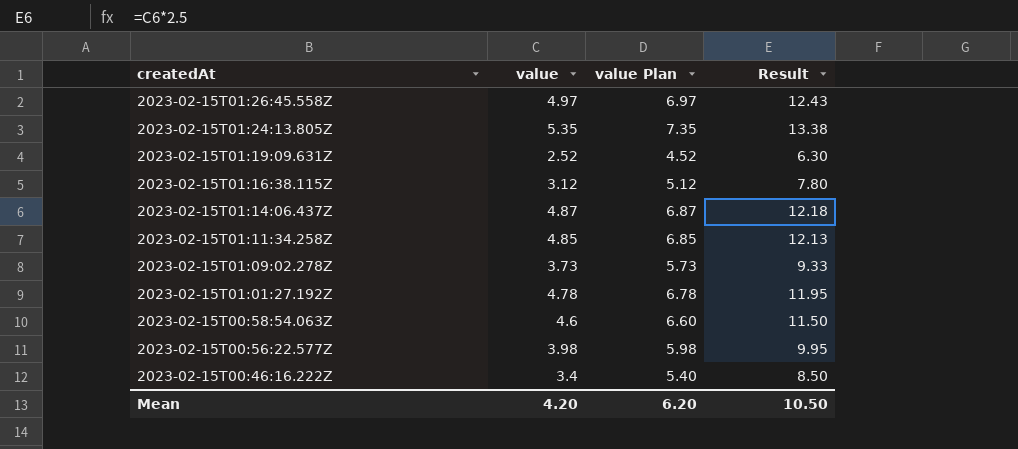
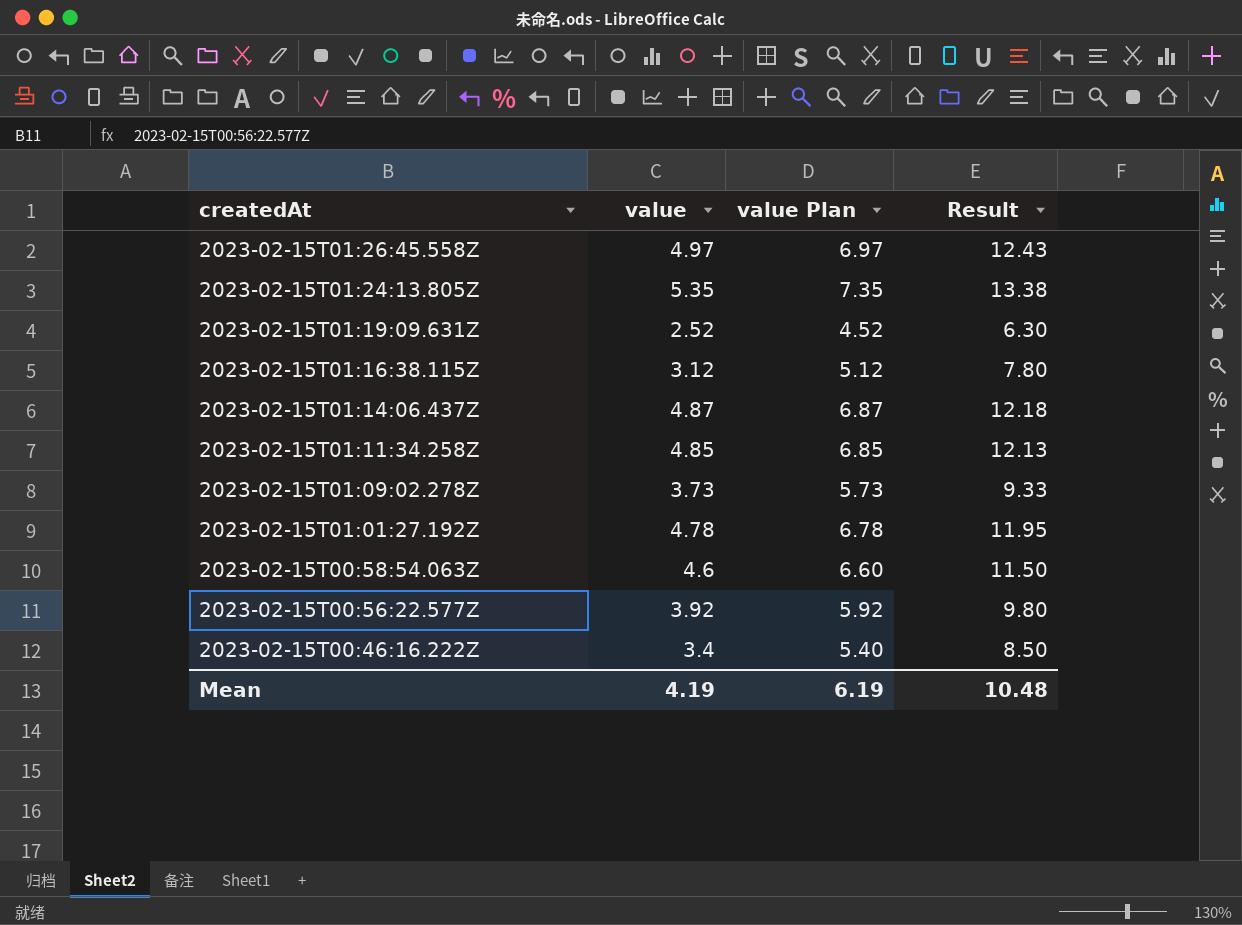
2023-02-15T00:56:22.577Z | value: 3.98 -> 3.92
2023-02-15T00:56:22.577Z | value Plan: 5.98 -> 5.92
2023-02-15T00:56:22.577Z | Result: 9.95 -> 9.80
Mean | value: 4.20 -> 4.19
Mean | value Plan: 6.20 -> 6.19
Mean | Result: 10.50 -> 10.48

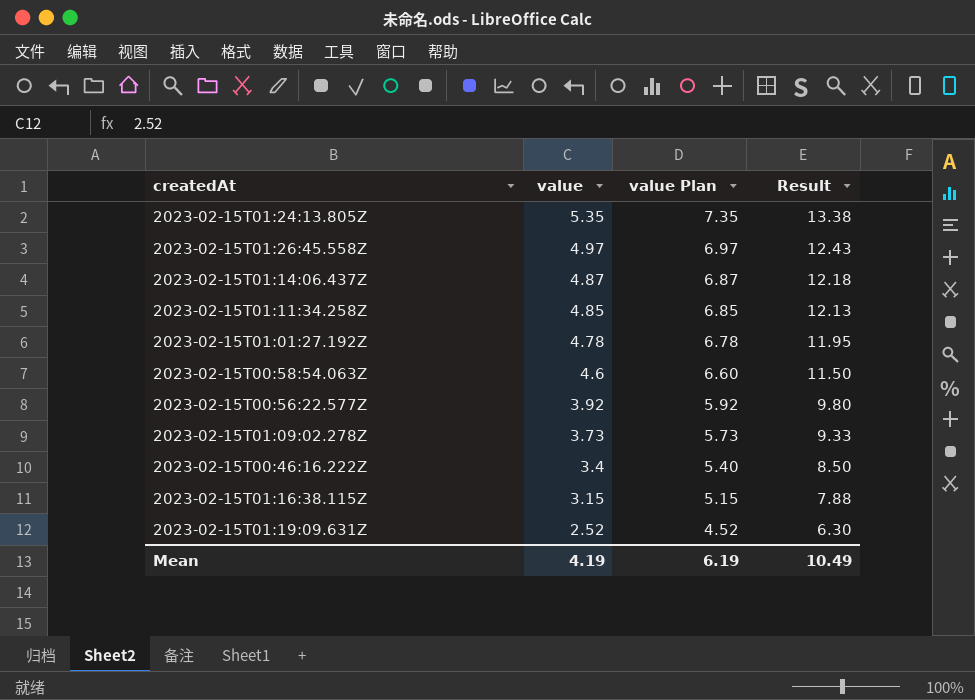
row order: createdAt descending -> value descending
2023-02-15T01:16:38.115Z | value: 3.12 -> 3.15
2023-02-15T01:16:38.115Z | value Plan: 5.12 -> 5.15
2023-02-15T01:16:38.115Z | Result: 7.80 -> 7.88
Mean | Result: 10.48 -> 10.49

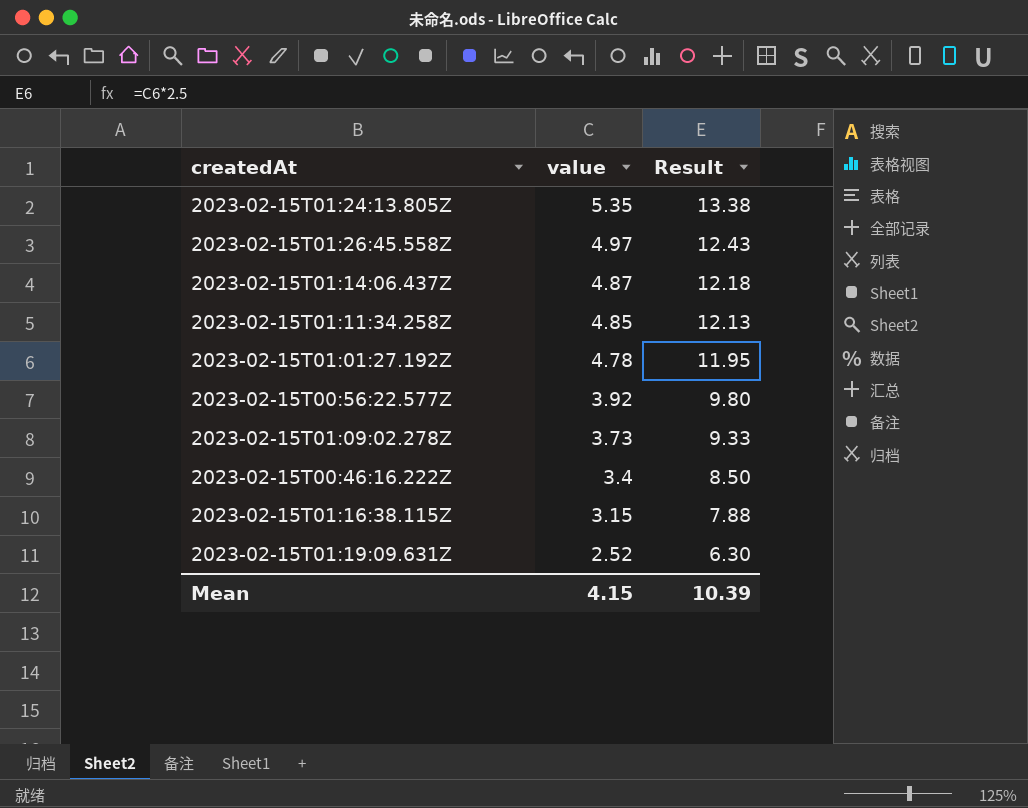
column value Plan | formula: [value] + 2 -> none
row 2023-02-15T00:58:54.063Z: 4.6 | 6.60 | 11.50 -> none
Mean | value: 4.19 -> 4.15
Mean | Result: 10.49 -> 10.39

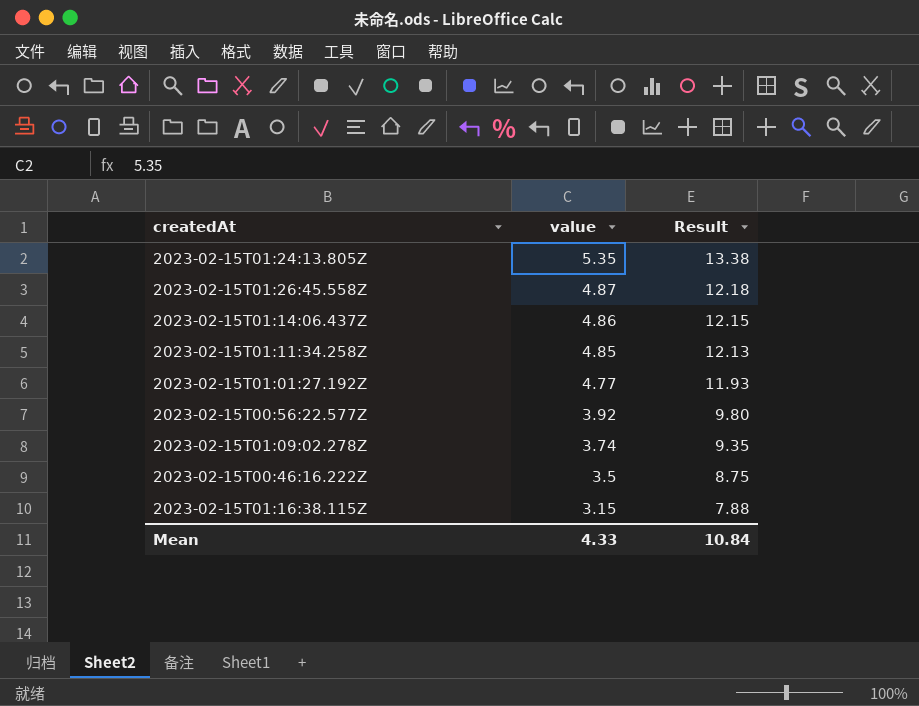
row 2023-02-15T01:19:09.631Z: 2.52 | 6.30 -> none
2023-02-15T01:26:45.558Z | value: 4.97 -> 4.87
2023-02-15T01:26:45.558Z | Result: 12.43 -> 12.18
2023-02-15T01:14:06.437Z | value: 4.87 -> 4.86
2023-02-15T01:14:06.437Z | Result: 12.18 -> 12.15
2023-02-15T01:01:27.192Z | value: 4.78 -> 4.77
2023-02-15T01:01:27.192Z | Result: 11.95 -> 11.93
2023-02-15T01:09:02.278Z | value: 3.73 -> 3.74
2023-02-15T01:09:02.278Z | Result: 9.33 -> 9.35
2023-02-15T00:46:16.222Z | value: 3.4 -> 3.5
2023-02-15T00:46:16.222Z | Result: 8.50 -> 8.75
Mean | value: 4.15 -> 4.33
Mean | Result: 10.39 -> 10.84

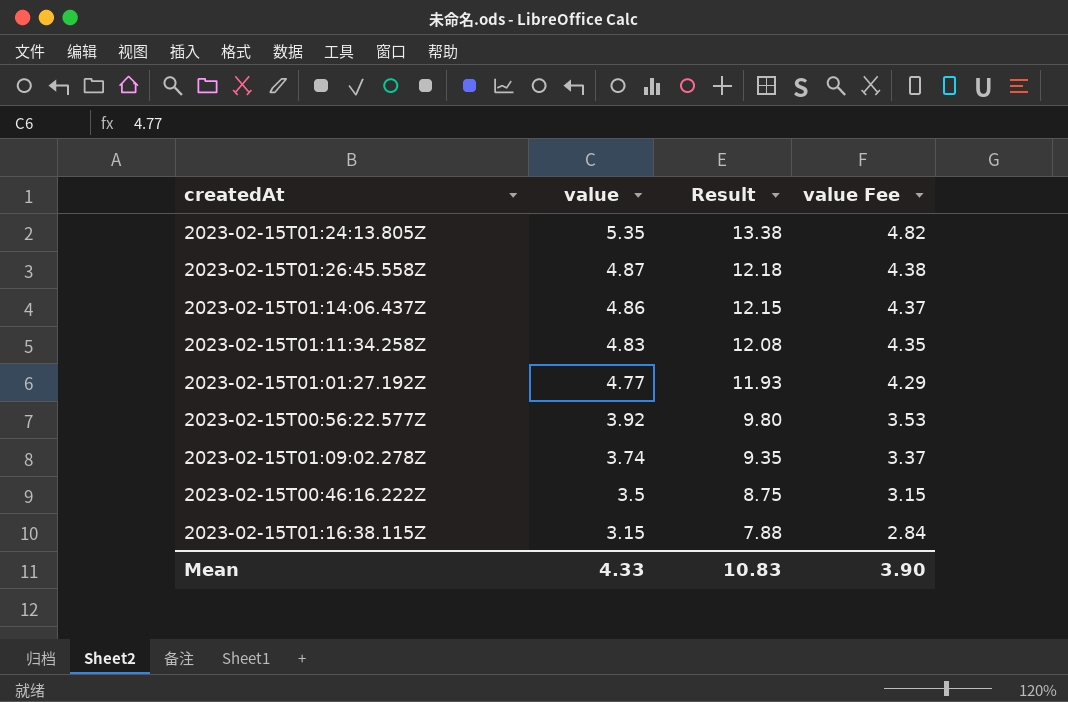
column value Fee | formula: none -> [value] * 0.9
2023-02-15T01:11:34.258Z | value: 4.85 -> 4.83
2023-02-15T01:11:34.258Z | Result: 12.13 -> 12.08
Mean | Result: 10.84 -> 10.83

